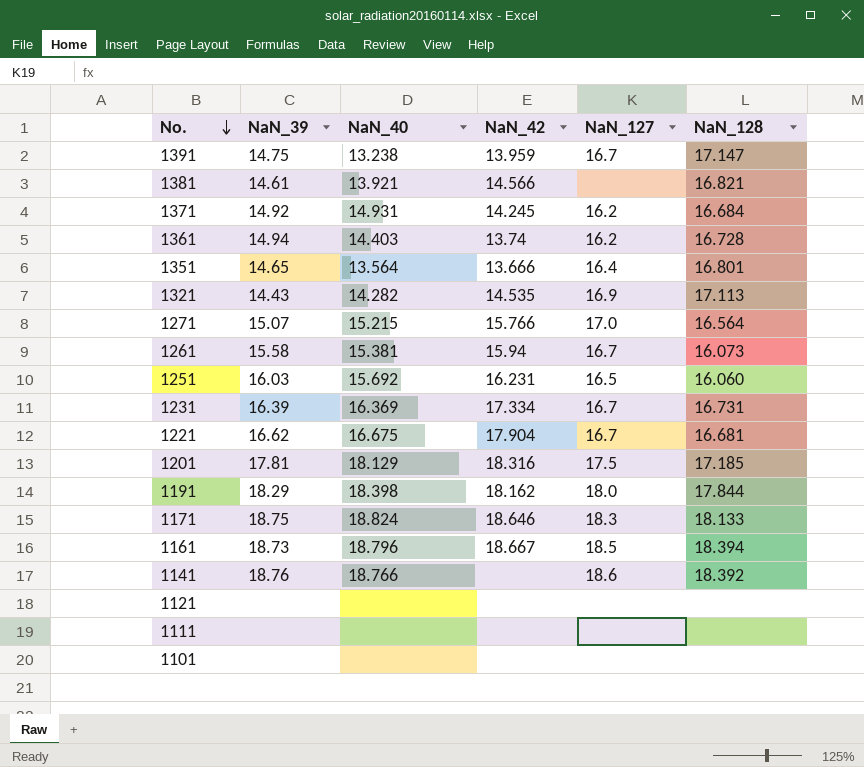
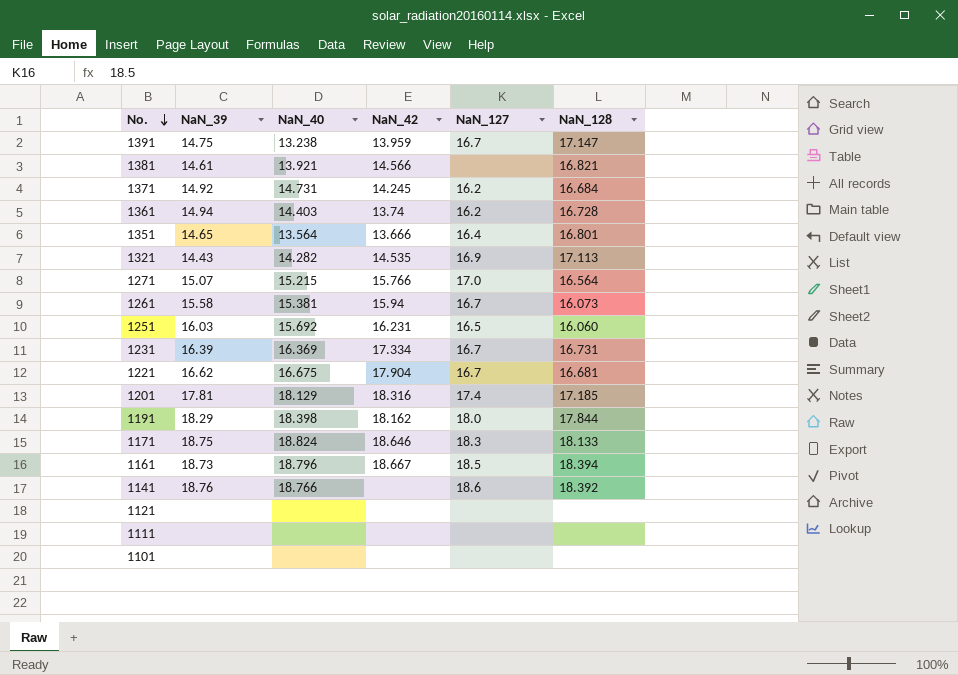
1371 | NaN_40: 14.931 -> 14.731
1201 | NaN_127: 17.5 -> 17.4

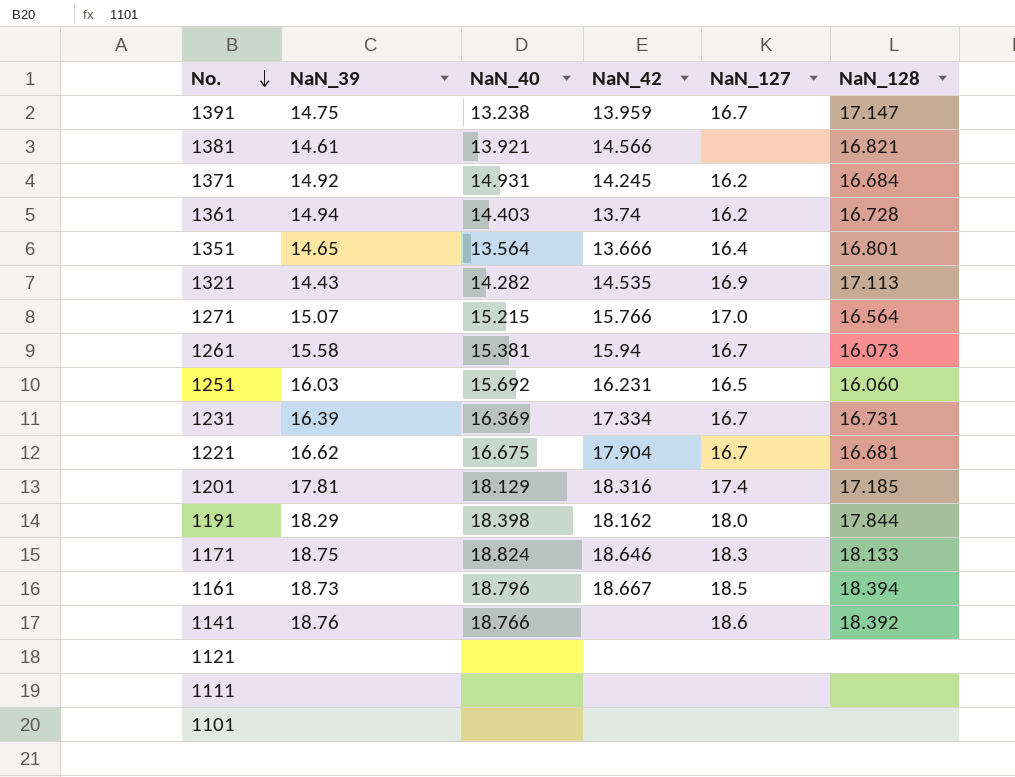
1371 | NaN_40: 14.731 -> 14.931

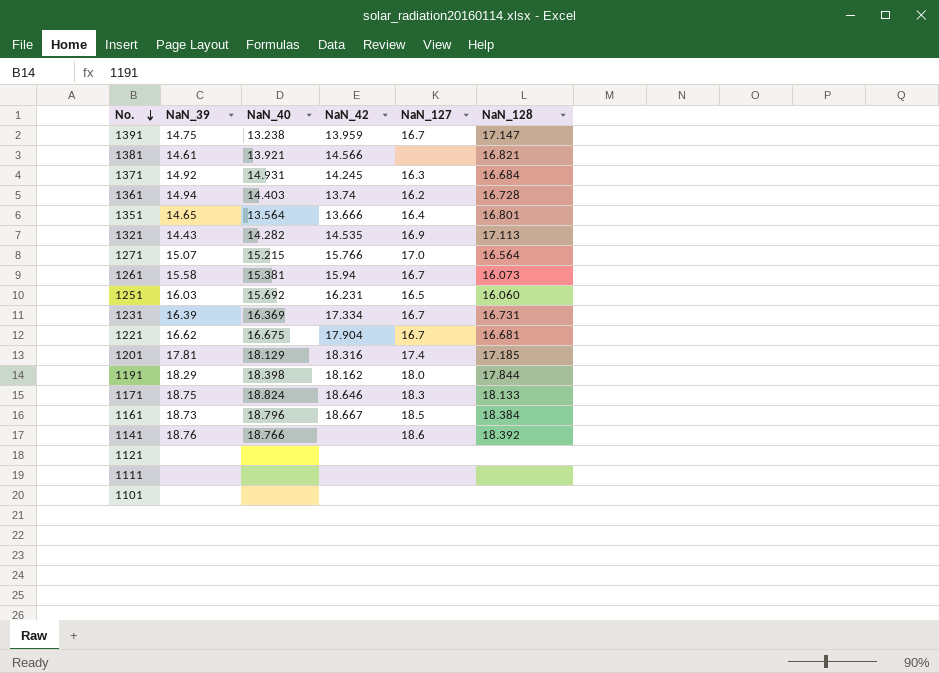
1371 | NaN_127: 16.2 -> 16.3
1161 | NaN_128: 18.394 -> 18.384

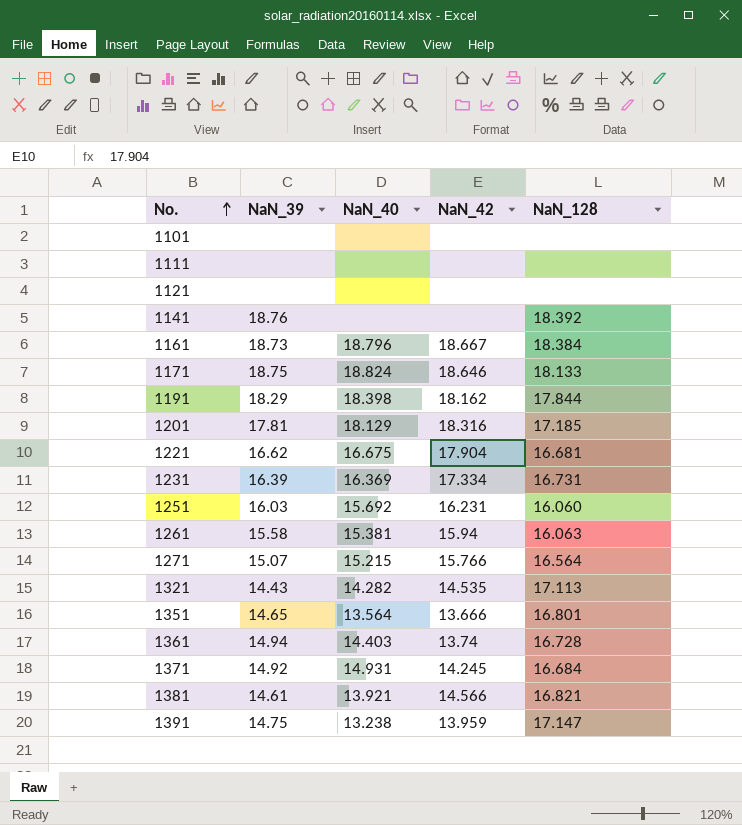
row order: No. descending -> No. ascending
column NaN_127 | position: 5 -> none
1141 | NaN_40: 18.766 -> none
1261 | NaN_128: 16.073 -> 16.063

